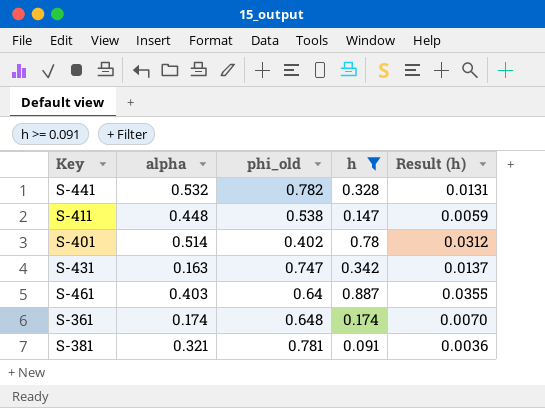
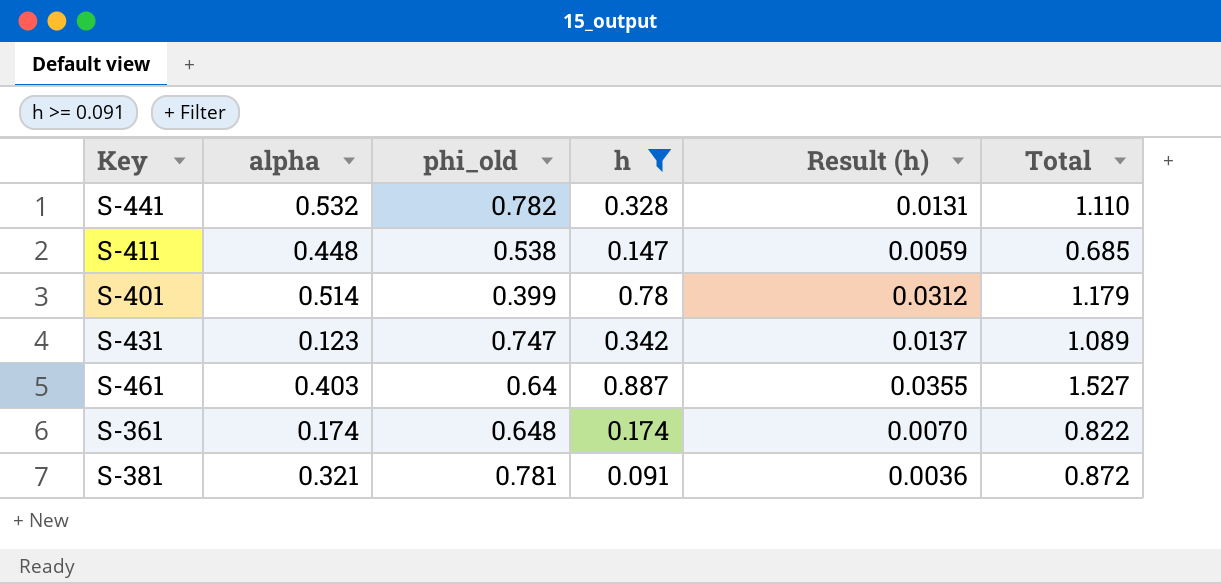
column Total | formula: none -> [phi_old] + [h]
S-401 | phi_old: 0.402 -> 0.399
S-431 | alpha: 0.163 -> 0.123

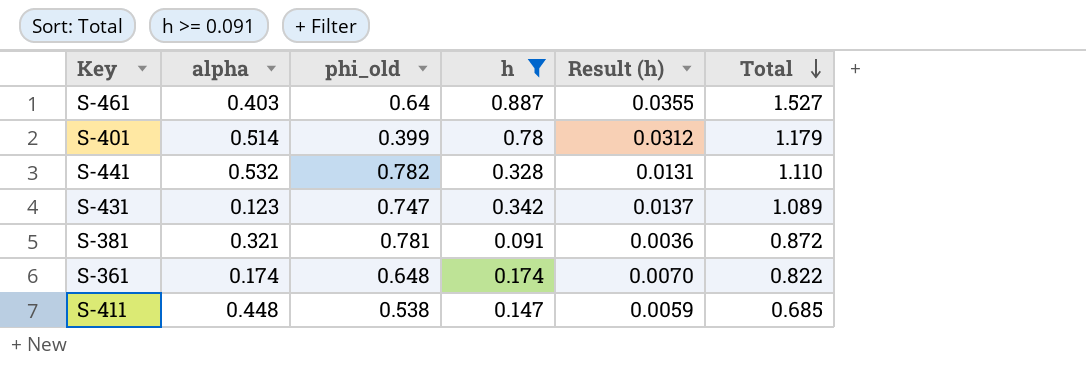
row order: none -> Total descending

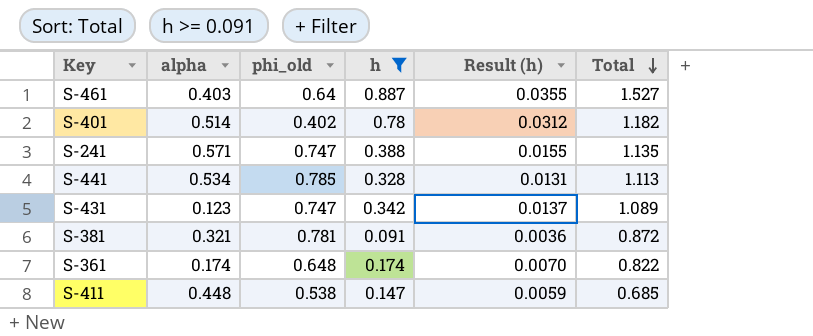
S-401 | phi_old: 0.399 -> 0.402
S-401 | Total: 1.179 -> 1.182
row S-241: none -> 0.571 | 0.747 | 0.388 | 0.0155 | 1.135
S-441 | alpha: 0.532 -> 0.534
S-441 | phi_old: 0.782 -> 0.785
S-441 | Total: 1.110 -> 1.113

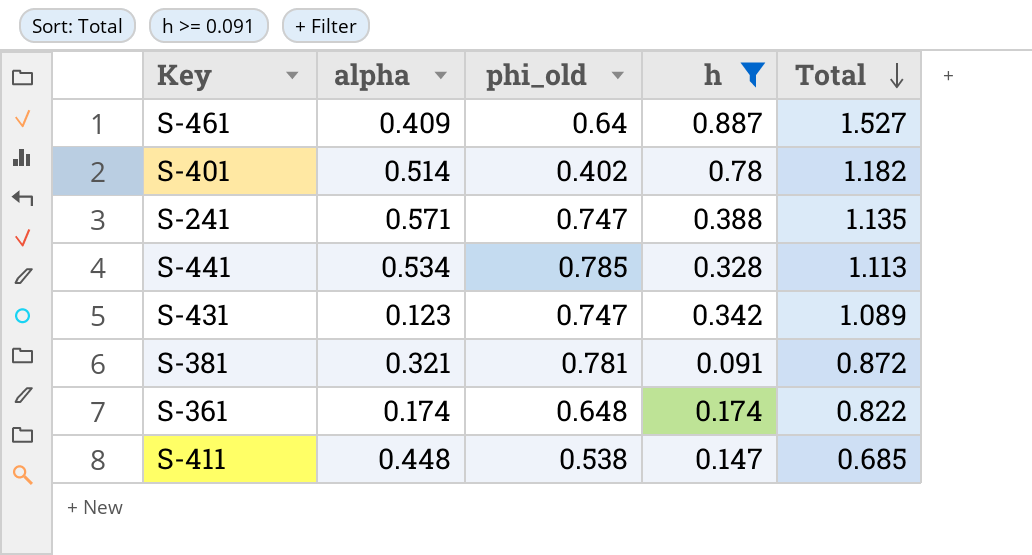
column Result (h) | formula: [h] * 0.04 -> none
S-461 | alpha: 0.403 -> 0.409

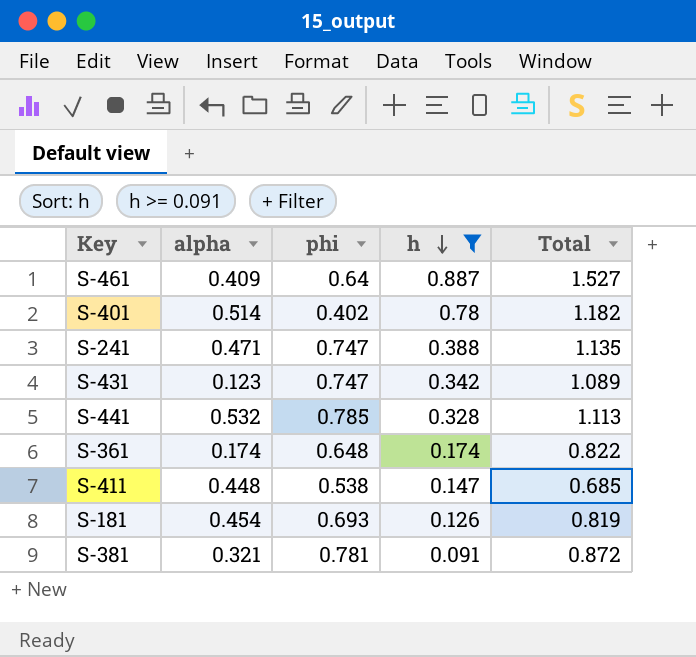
row order: Total descending -> h descending
column name: phi_old -> phi
S-241 | alpha: 0.571 -> 0.471
S-441 | alpha: 0.534 -> 0.532
row S-181: none -> 0.454 | 0.693 | 0.126 | 0.819

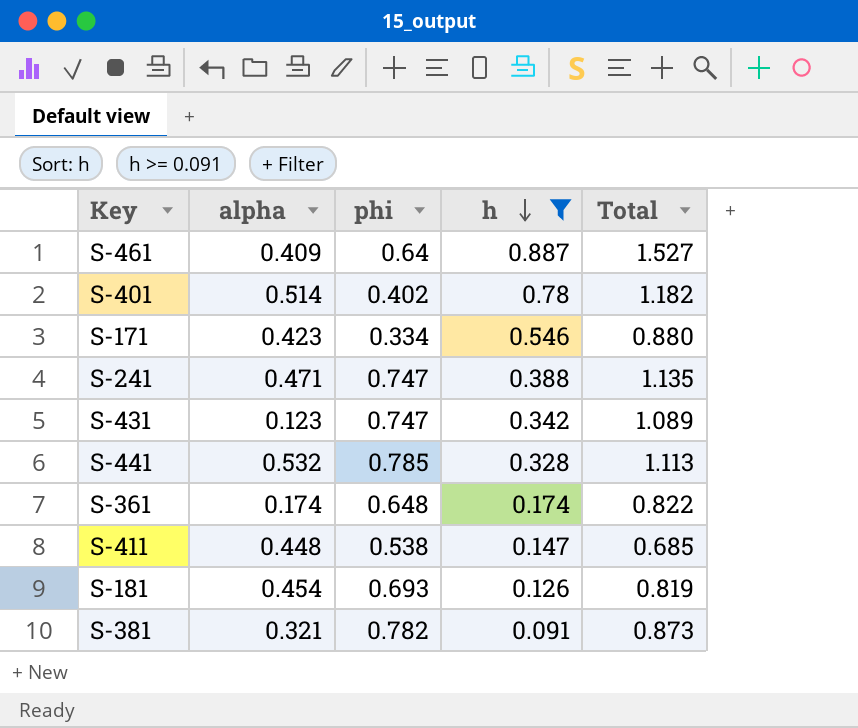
row S-171: none -> 0.423 | 0.334 | 0.546 | 0.880
S-381 | phi: 0.781 -> 0.782
S-381 | Total: 0.872 -> 0.873

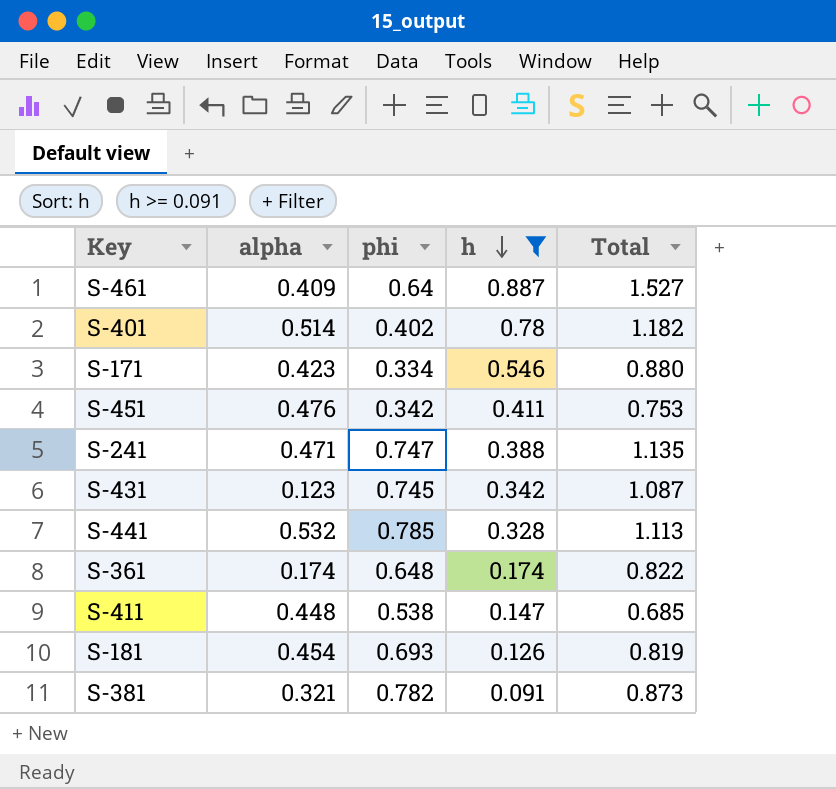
row S-451: none -> 0.476 | 0.342 | 0.411 | 0.753
S-431 | phi: 0.747 -> 0.745
S-431 | Total: 1.089 -> 1.087

